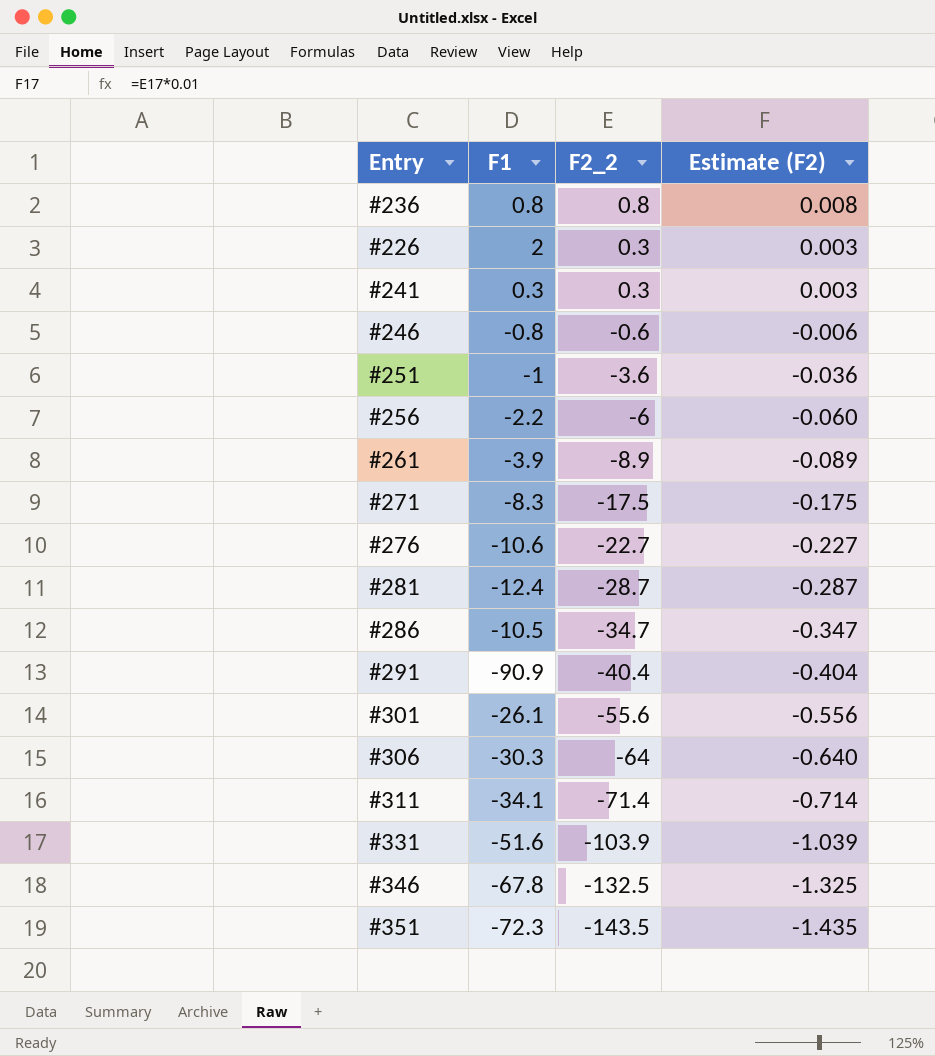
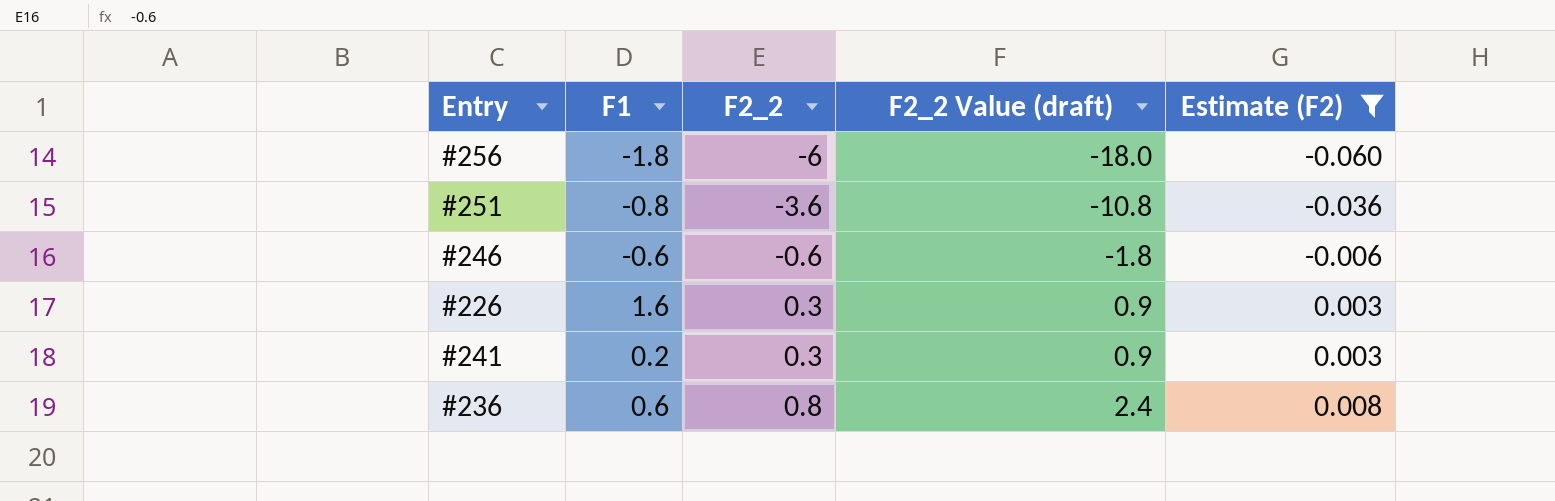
filter: none -> Estimate (F2) >= -0.060
row order: F2_2 descending -> F2_2 ascending
column F2_2 Value (draft) | formula: none -> [F2_2] * 3
#256 | F1: -2.2 -> -1.8
#251 | F1: -1 -> -0.8
#246 | F1: -0.8 -> -0.6
#226 | F1: 2 -> 1.6
#241 | F1: 0.3 -> 0.2
#236 | F1: 0.8 -> 0.6

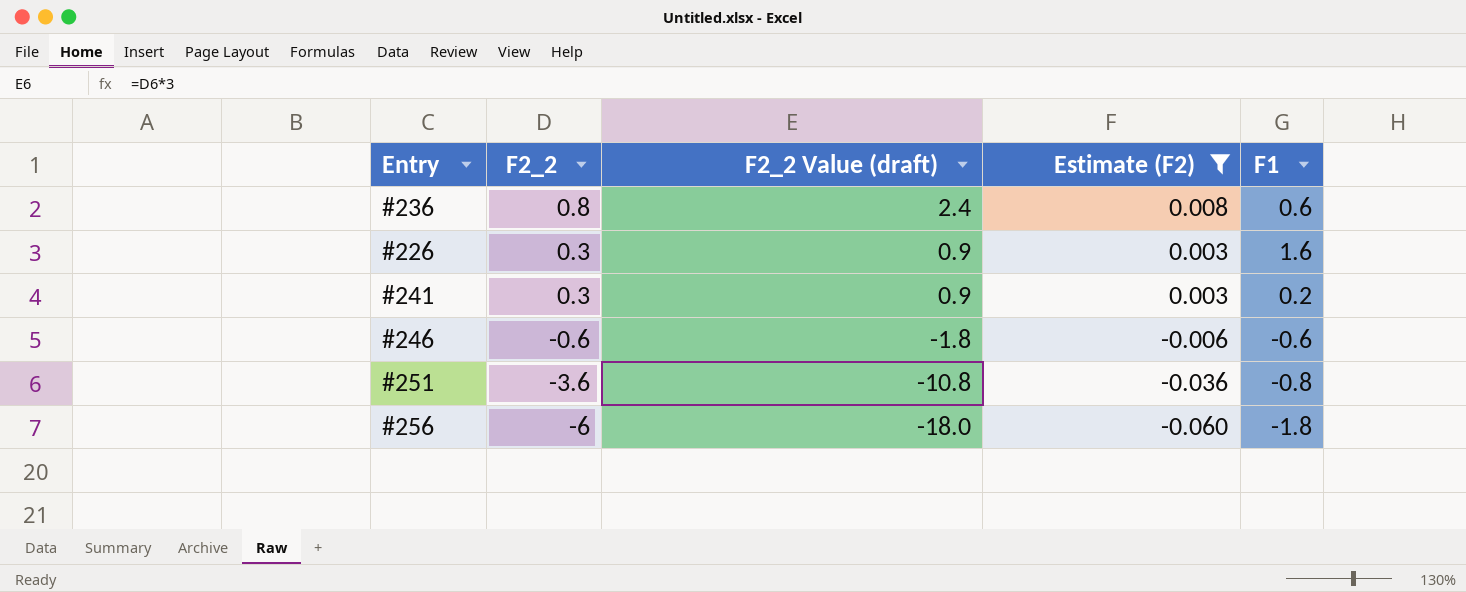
row order: F2_2 ascending -> F2_2 descending
column F1 | position: 2 -> 5

